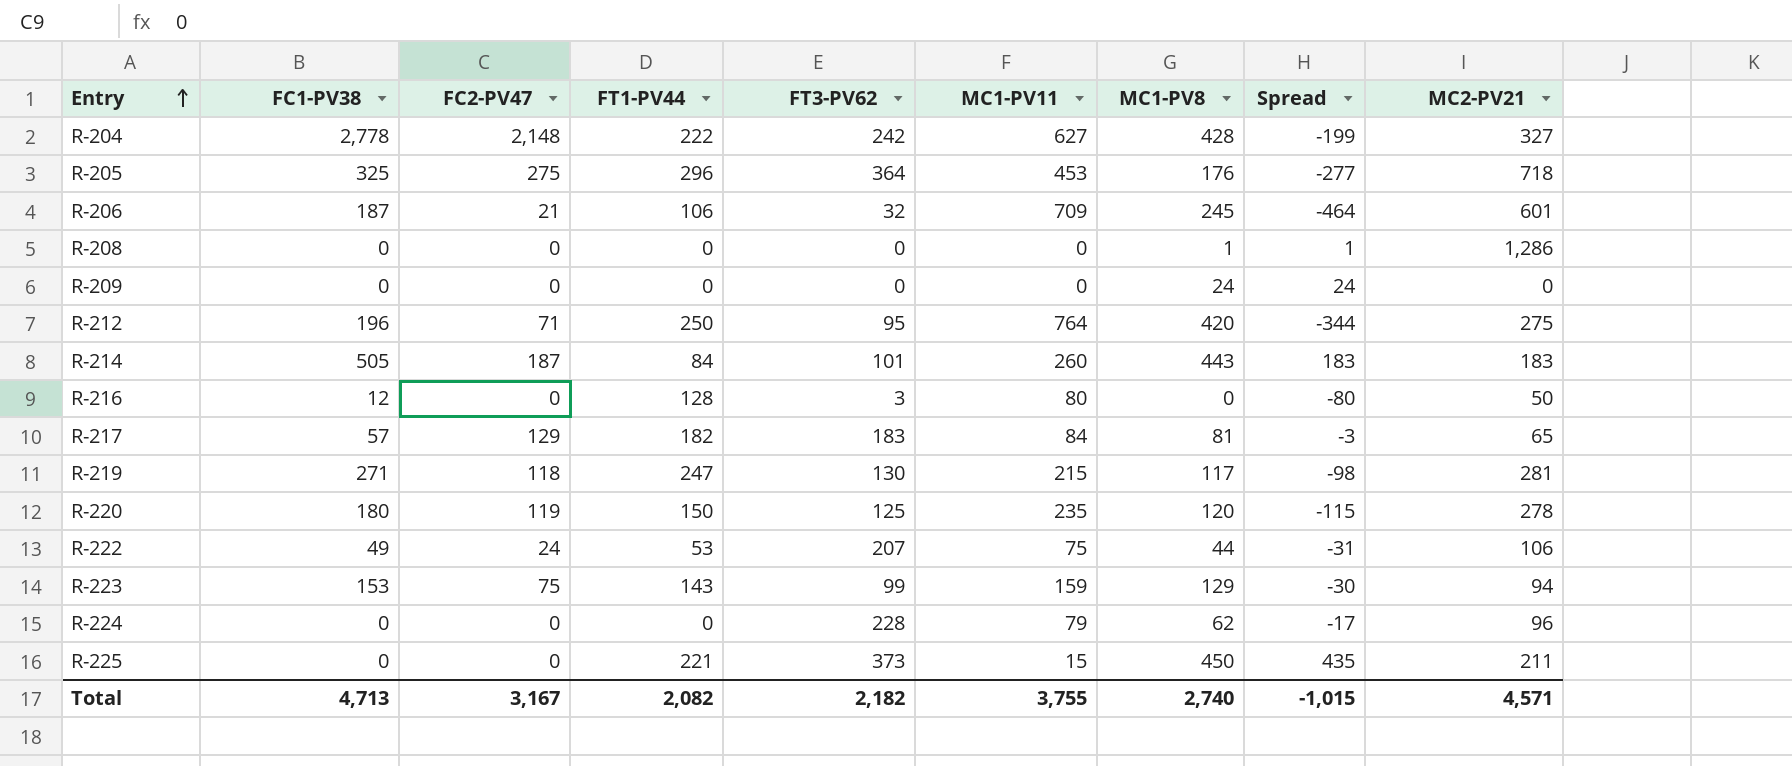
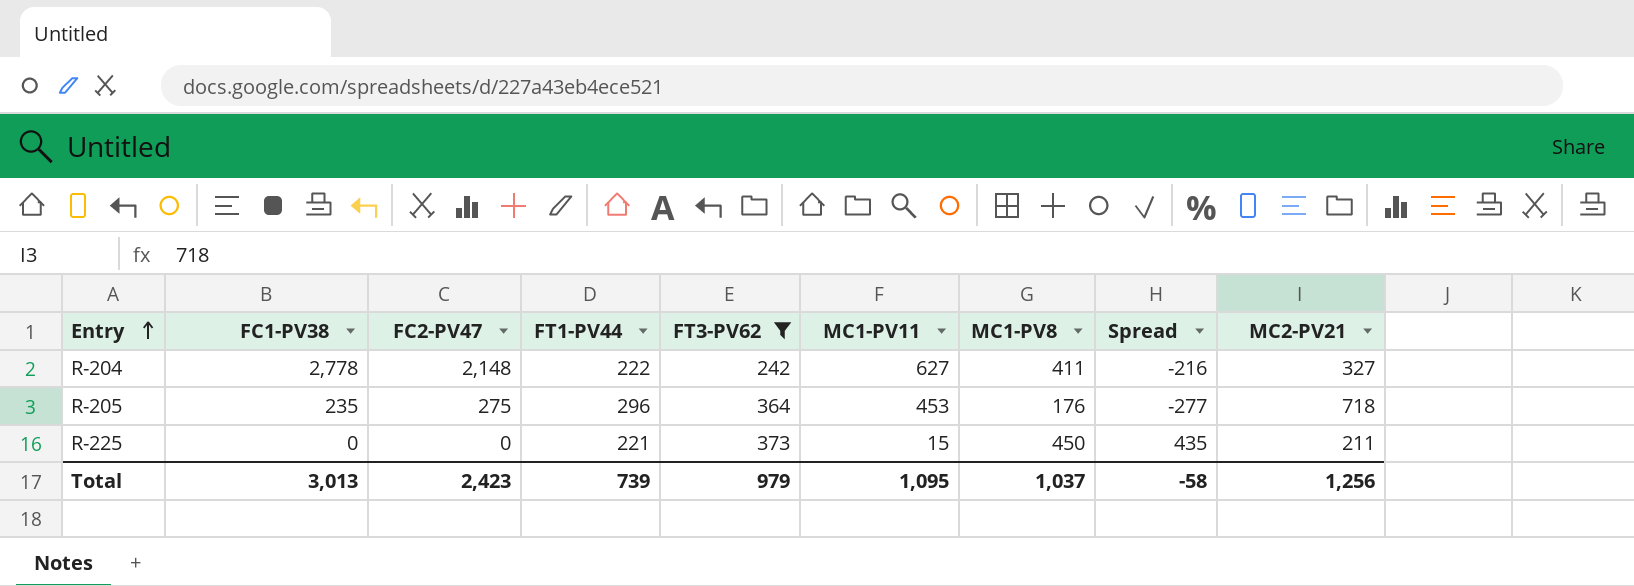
filter: none -> FT3-PV62 >= 242
R-204 | MC1-PV8: 428 -> 411
R-204 | Spread: -199 -> -216
R-205 | FC1-PV38: 325 -> 235
Total | FC1-PV38: 4,713 -> 3,013
Total | FC2-PV47: 3,167 -> 2,423
Total | FT1-PV44: 2,082 -> 739
Total | FT3-PV62: 2,182 -> 979
Total | MC1-PV11: 3,755 -> 1,095
Total | MC1-PV8: 2,740 -> 1,037
Total | Spread: -1,015 -> -58
Total | MC2-PV21: 4,571 -> 1,256

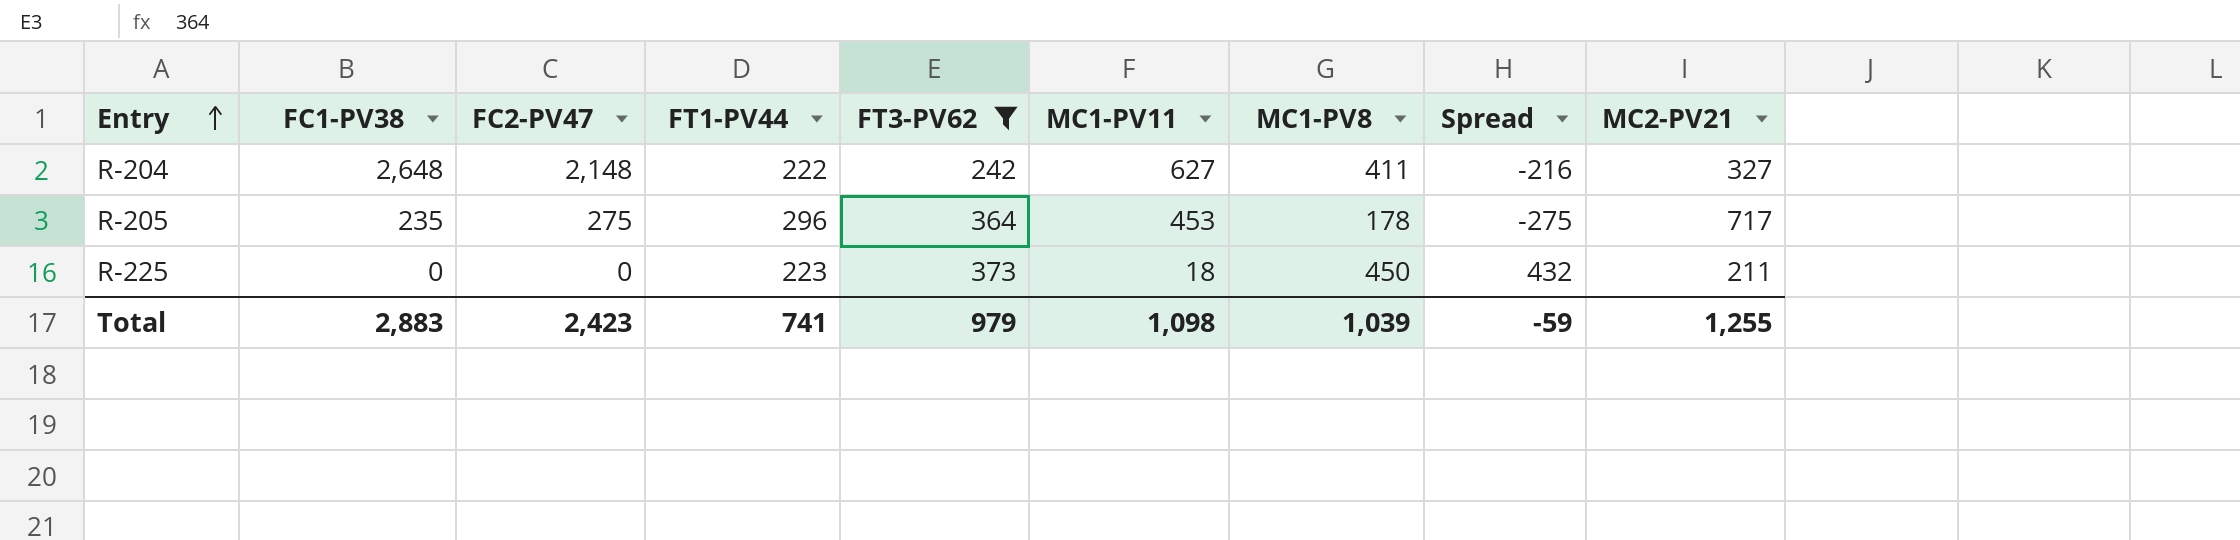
R-204 | FC1-PV38: 2,778 -> 2,648
R-205 | MC1-PV8: 176 -> 178
R-205 | Spread: -277 -> -275
R-205 | MC2-PV21: 718 -> 717
R-225 | FT1-PV44: 221 -> 223
R-225 | MC1-PV11: 15 -> 18
R-225 | Spread: 435 -> 432
Total | FC1-PV38: 3,013 -> 2,883
Total | FT1-PV44: 739 -> 741
Total | MC1-PV11: 1,095 -> 1,098
Total | MC1-PV8: 1,037 -> 1,039
Total | Spread: -58 -> -59
Total | MC2-PV21: 1,256 -> 1,255

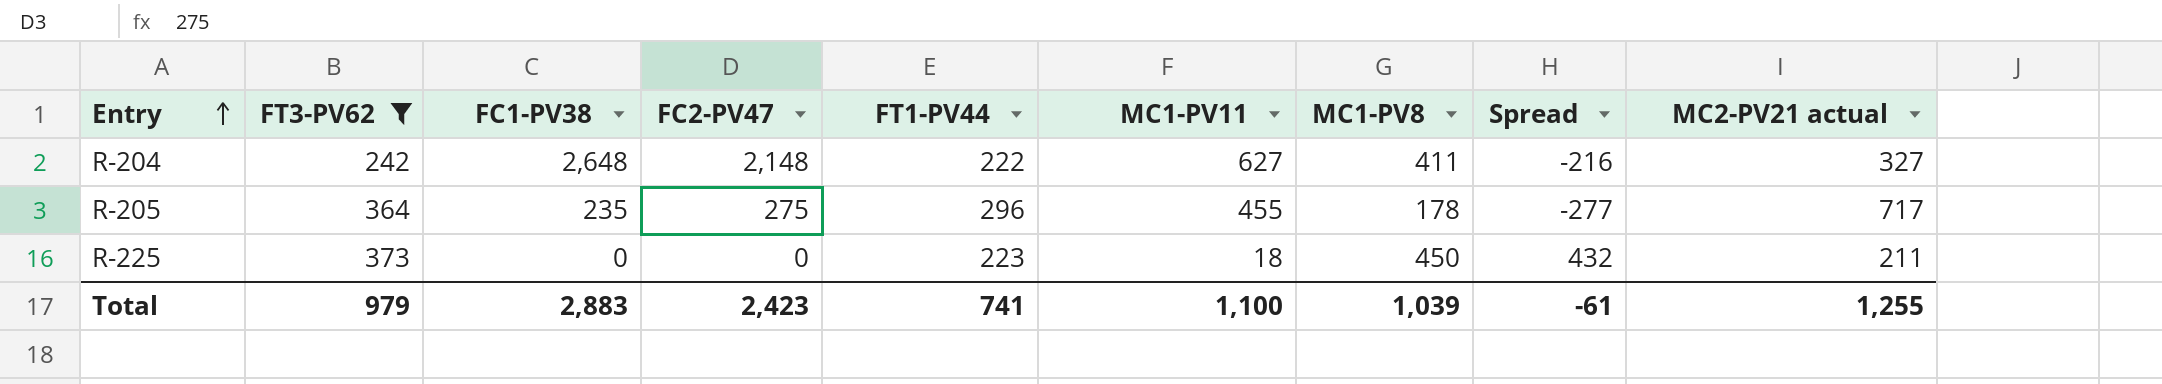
column FT3-PV62 | position: 5 -> 2
column name: MC2-PV21 -> MC2-PV21 actual
R-205 | MC1-PV11: 453 -> 455
R-205 | Spread: -275 -> -277
Total | MC1-PV11: 1,098 -> 1,100
Total | Spread: -59 -> -61

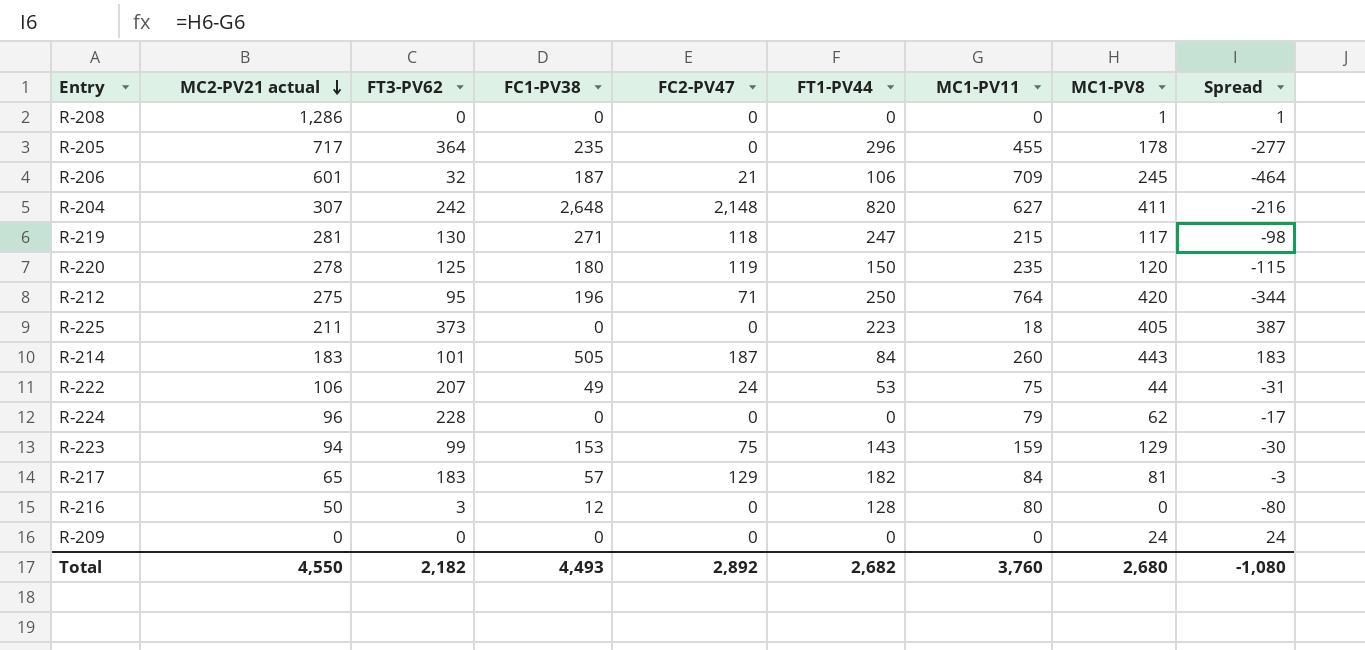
filter: FT3-PV62 >= 242 -> none
row order: Entry ascending -> MC2-PV21 actual descending
column MC2-PV21 actual | position: 9 -> 2
R-205 | FC2-PV47: 275 -> 0
R-204 | MC2-PV21 actual: 327 -> 307
R-204 | FT1-PV44: 222 -> 820
R-225 | MC1-PV8: 450 -> 405
R-225 | Spread: 432 -> 387
Total | MC2-PV21 actual: 1,255 -> 4,550
Total | FT3-PV62: 979 -> 2,182
Total | FC1-PV38: 2,883 -> 4,493
Total | FC2-PV47: 2,423 -> 2,892
Total | FT1-PV44: 741 -> 2,682
Total | MC1-PV11: 1,100 -> 3,760
Total | MC1-PV8: 1,039 -> 2,680
Total | Spread: -61 -> -1,080

